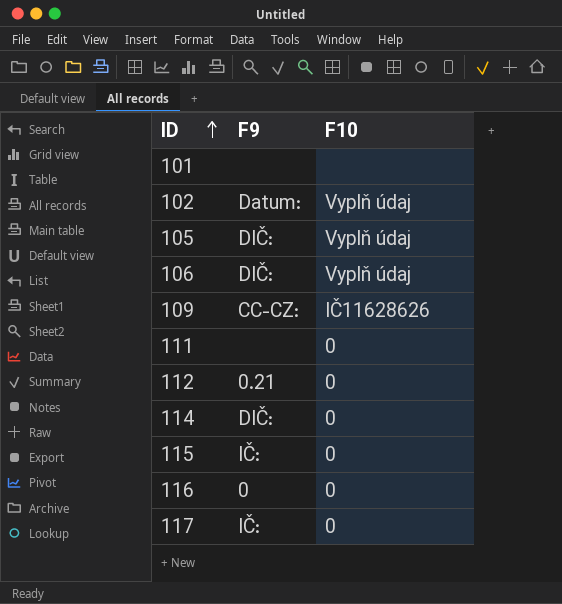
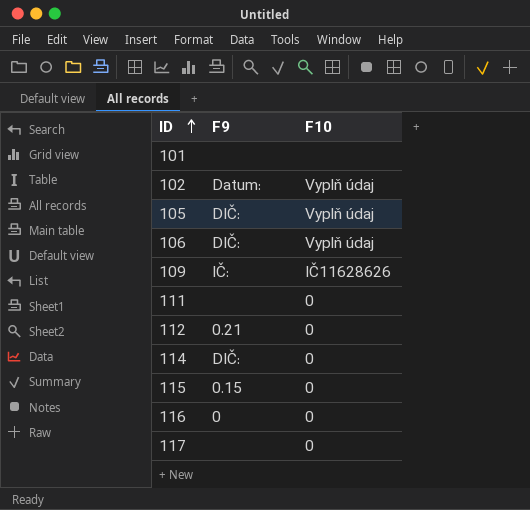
109 | F9: CC-CZ: -> IČ:
115 | F9: IČ: -> 0.15
117 | F9: IČ: -> none

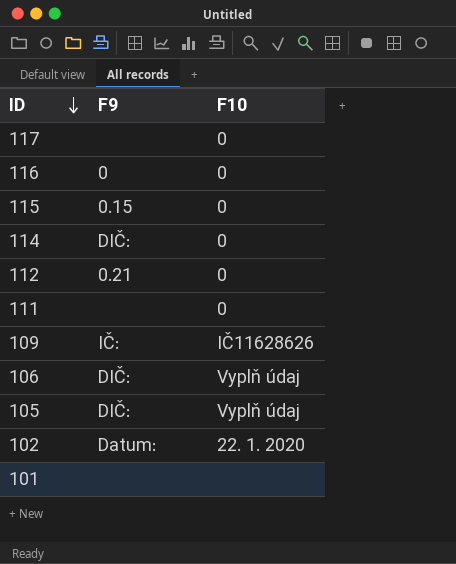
row order: ID ascending -> ID descending
102 | F10: Vyplň údaj -> 22. 1. 2020

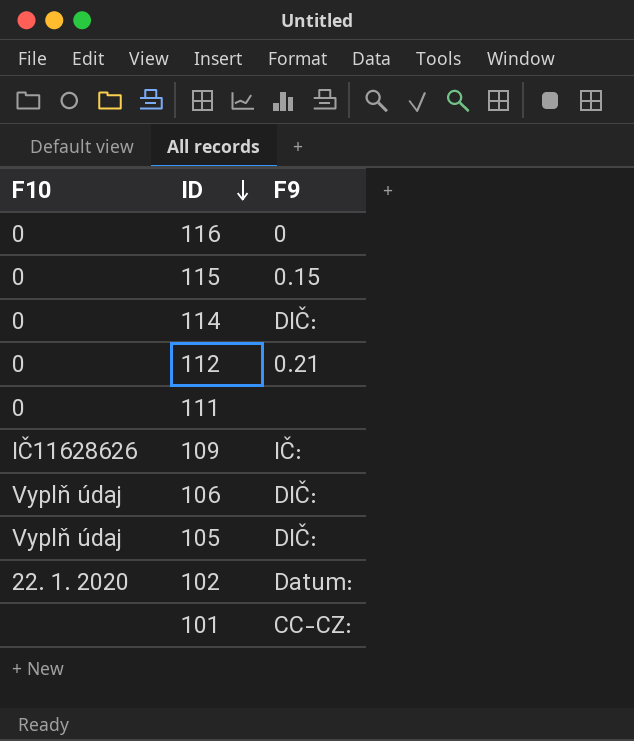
column F10 | position: 3 -> 1
row 117: none | 0 -> none
101 | F9: none -> CC-CZ:

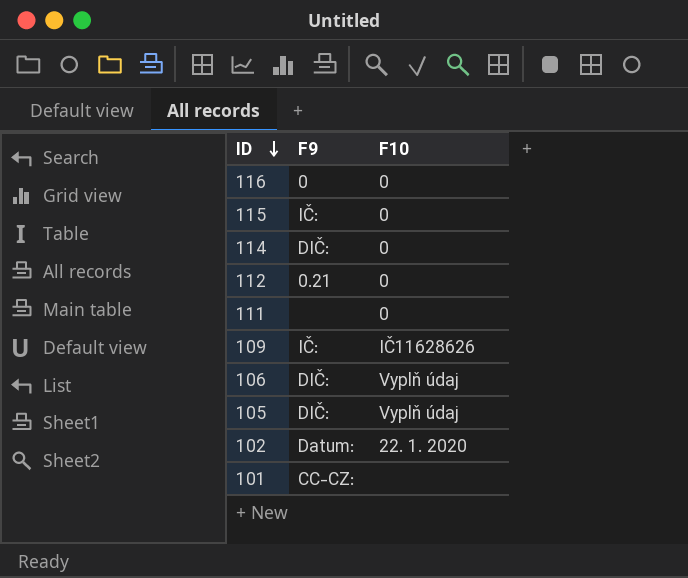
column F10 | position: 1 -> 3
115 | F9: 0.15 -> IČ:

